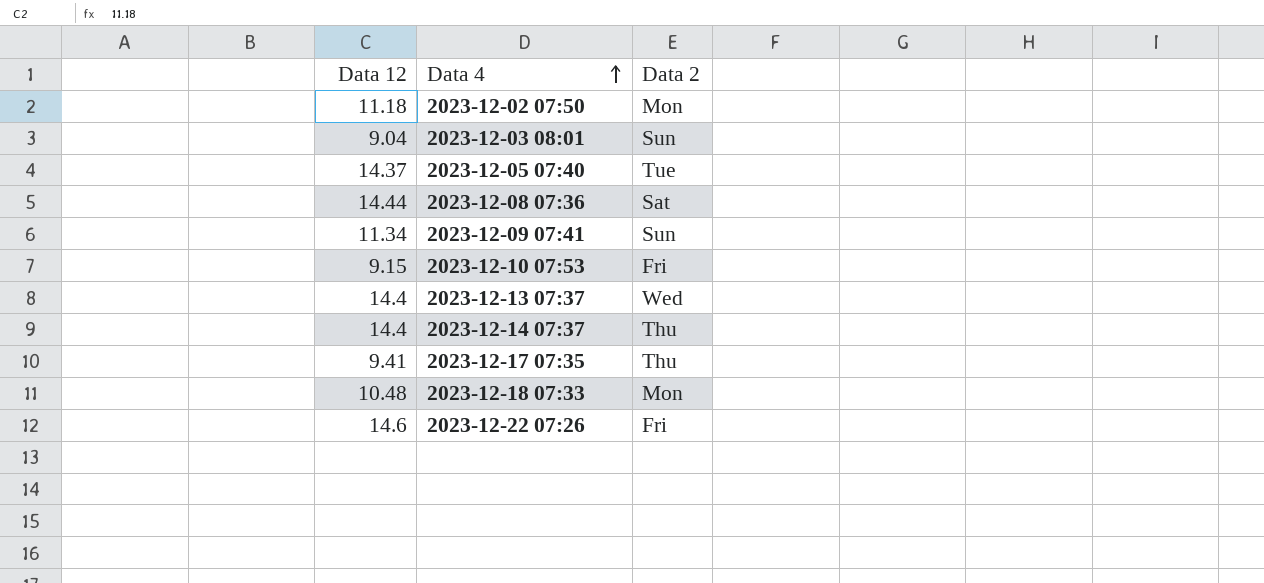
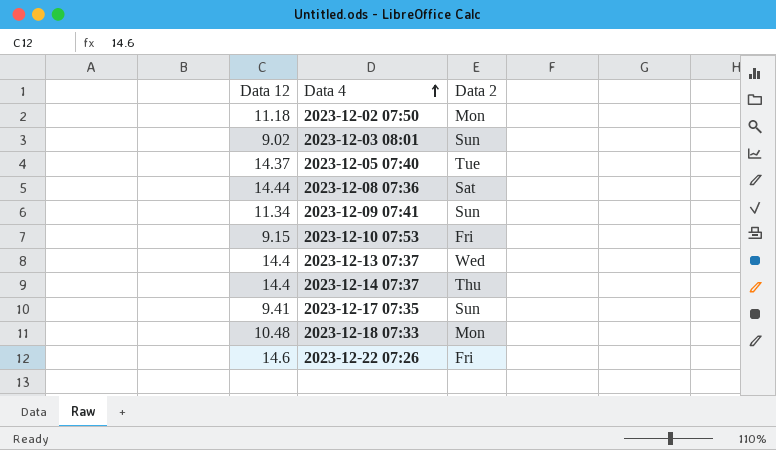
2023-12-03 08:01 | Data 12: 9.04 -> 9.02
2023-12-17 07:35 | Data 2: Thu -> Sun

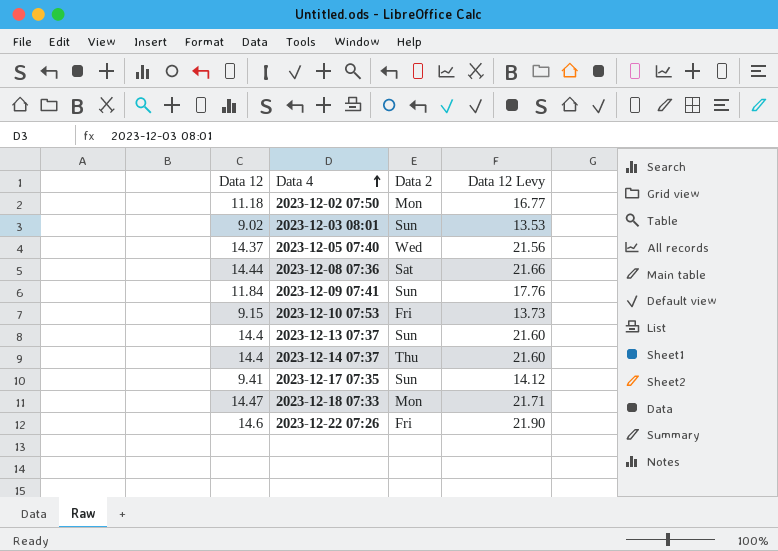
column Data 12 Levy | formula: none -> [Data 12] * 1.5
2023-12-05 07:40 | Data 2: Tue -> Wed
2023-12-09 07:41 | Data 12: 11.34 -> 11.84
2023-12-13 07:37 | Data 2: Wed -> Sun
2023-12-18 07:33 | Data 12: 10.48 -> 14.47

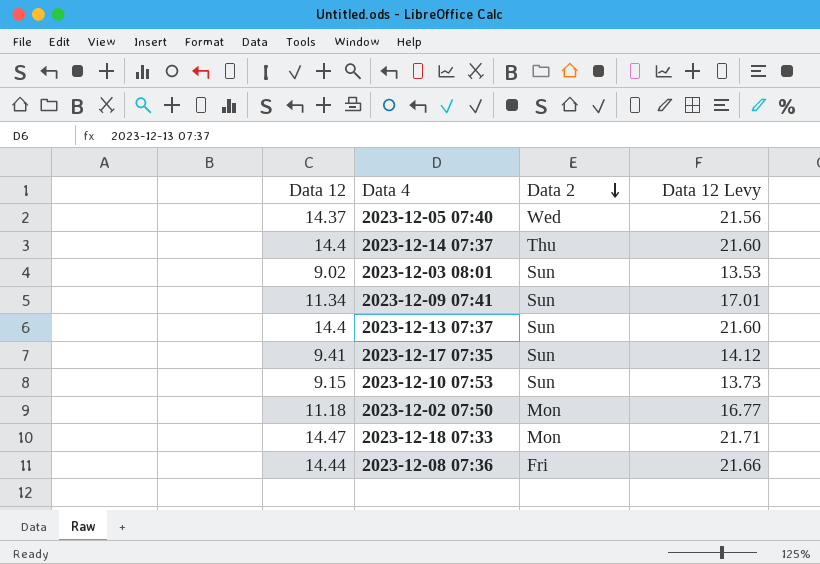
row order: Data 4 ascending -> Data 2 descending
row 2023-12-22 07:26: 14.6 | Fri | 21.90 -> none
2023-12-09 07:41 | Data 12: 11.84 -> 11.34
2023-12-09 07:41 | Data 12 Levy: 17.76 -> 17.01
2023-12-10 07:53 | Data 2: Fri -> Sun
2023-12-08 07:36 | Data 2: Sat -> Fri

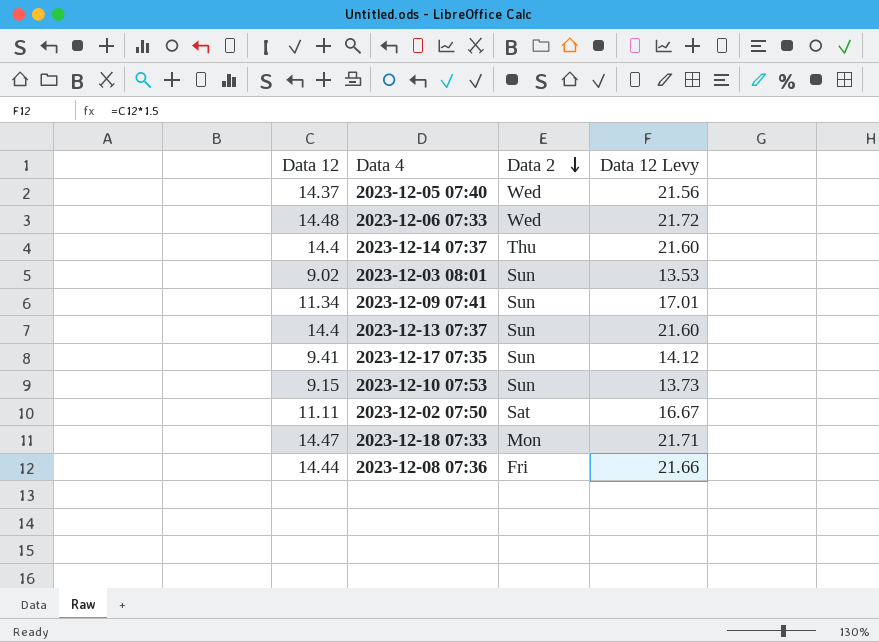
row 2023-12-06 07:33: none -> 14.48 | Wed | 21.72
2023-12-02 07:50 | Data 12: 11.18 -> 11.11
2023-12-02 07:50 | Data 2: Mon -> Sat
2023-12-02 07:50 | Data 12 Levy: 16.77 -> 16.67

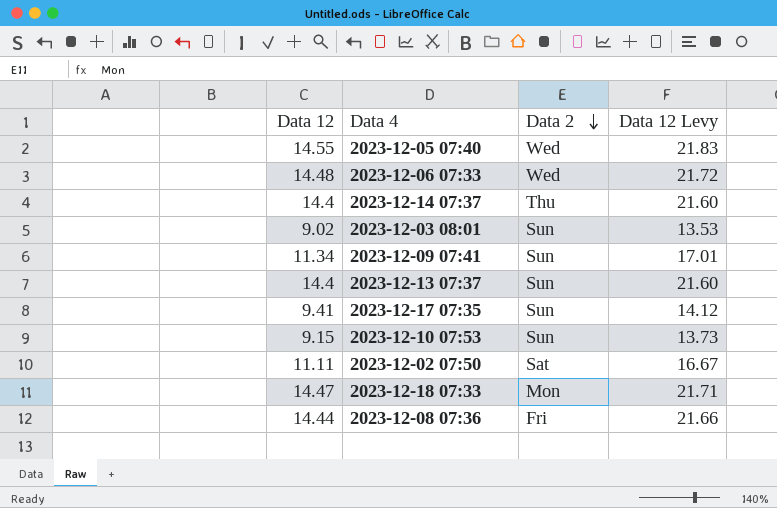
2023-12-05 07:40 | Data 12: 14.37 -> 14.55
2023-12-05 07:40 | Data 12 Levy: 21.56 -> 21.83

